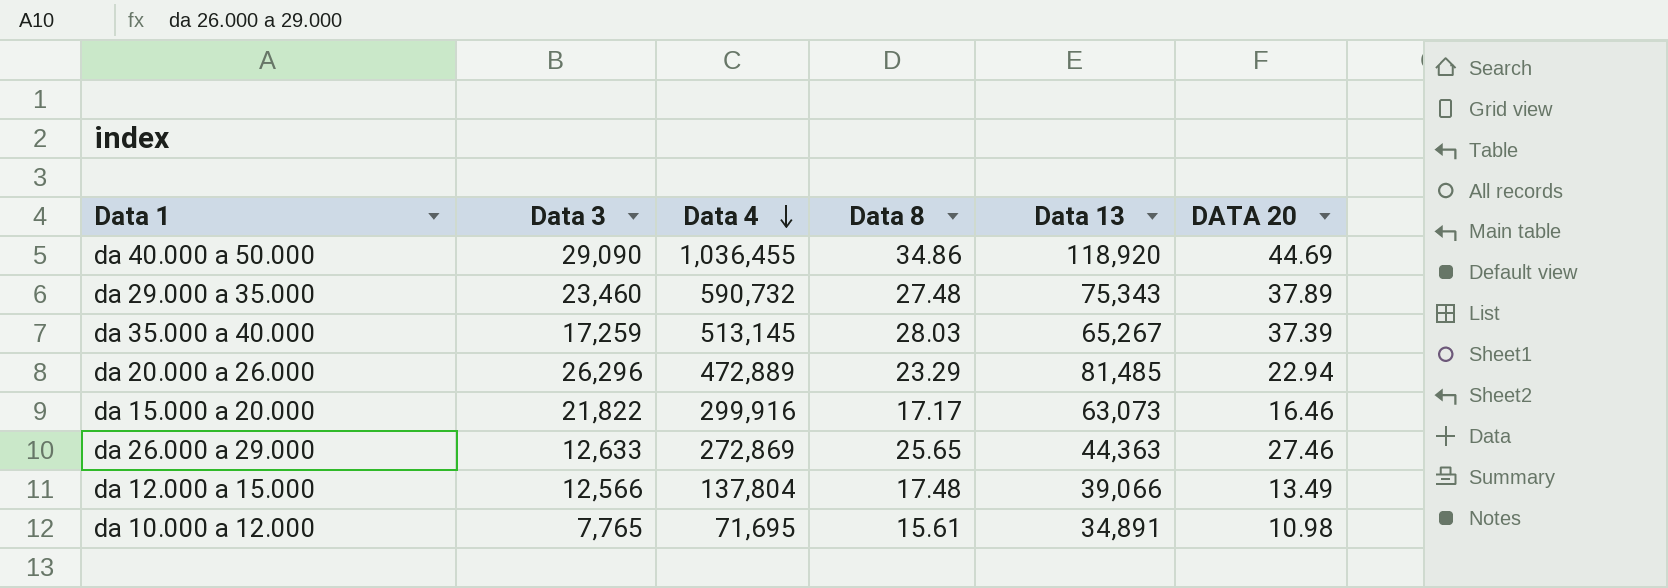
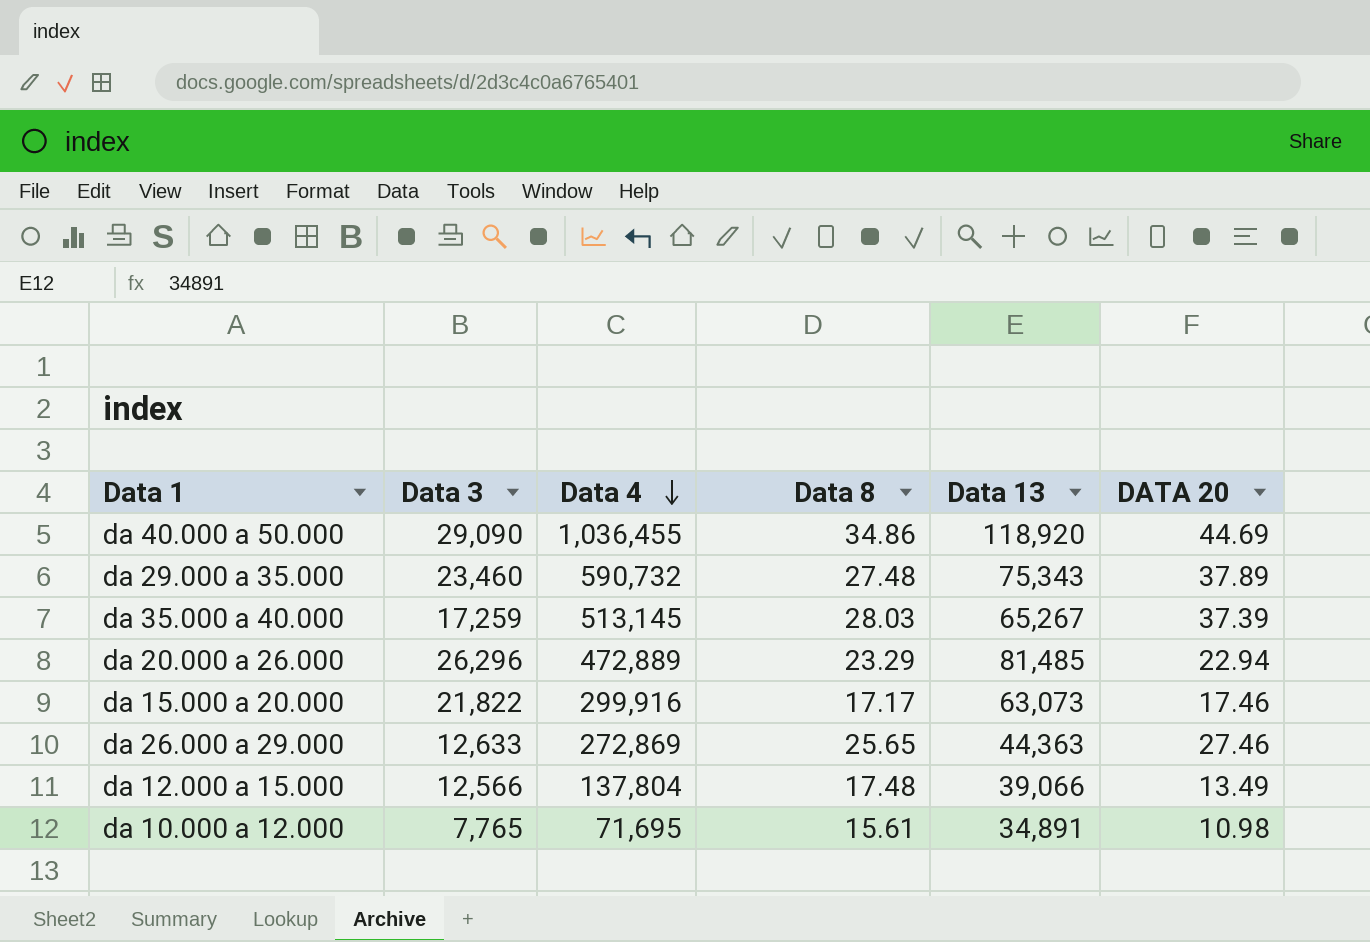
da 15.000 a 20.000 | DATA 20: 16.46 -> 17.46

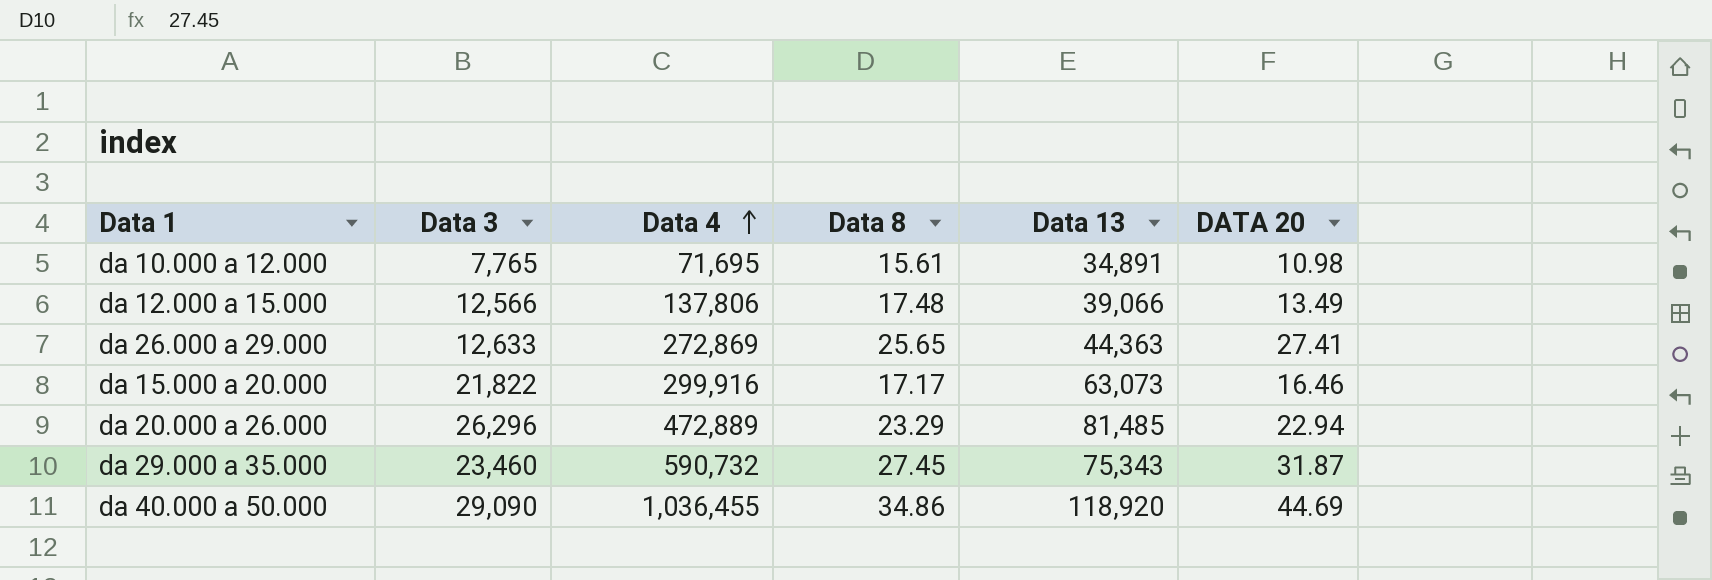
row order: Data 4 descending -> Data 4 ascending
row da 35.000 a 40.000: 17,259 | 513,145 | 28.03 | 65,267 | 37.39 -> none
da 12.000 a 15.000 | Data 4: 137,804 -> 137,806
da 26.000 a 29.000 | DATA 20: 27.46 -> 27.41
da 15.000 a 20.000 | DATA 20: 17.46 -> 16.46
da 29.000 a 35.000 | Data 8: 27.48 -> 27.45
da 29.000 a 35.000 | DATA 20: 37.89 -> 31.87

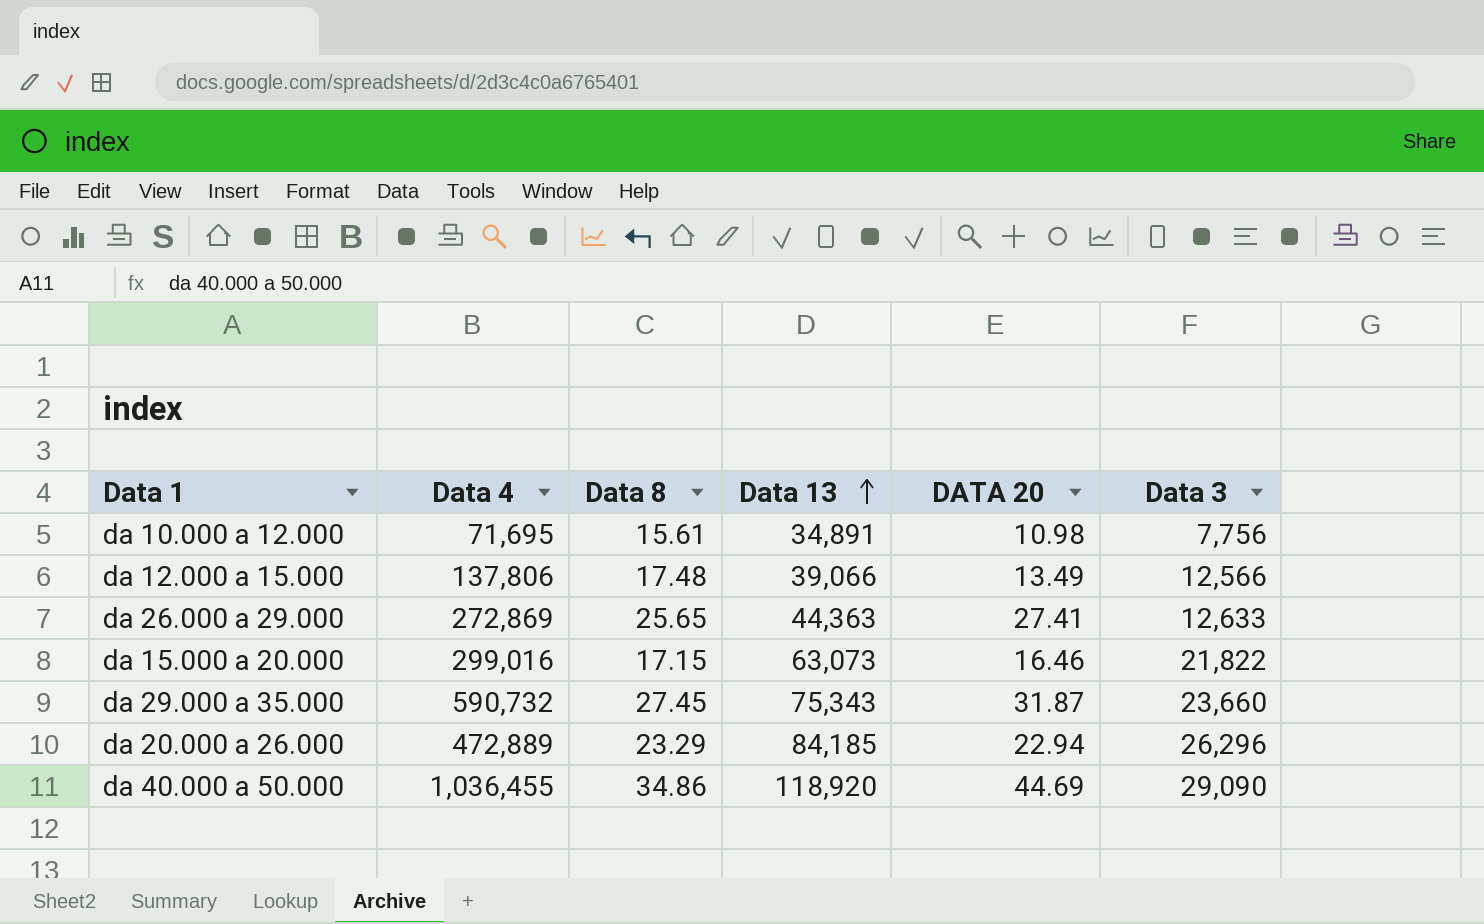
row order: Data 4 ascending -> Data 13 ascending
column Data 3 | position: 2 -> 6
da 10.000 a 12.000 | Data 3: 7,765 -> 7,756
da 15.000 a 20.000 | Data 4: 299,916 -> 299,016
da 15.000 a 20.000 | Data 8: 17.17 -> 17.15
da 29.000 a 35.000 | Data 3: 23,460 -> 23,660
da 20.000 a 26.000 | Data 13: 81,485 -> 84,185

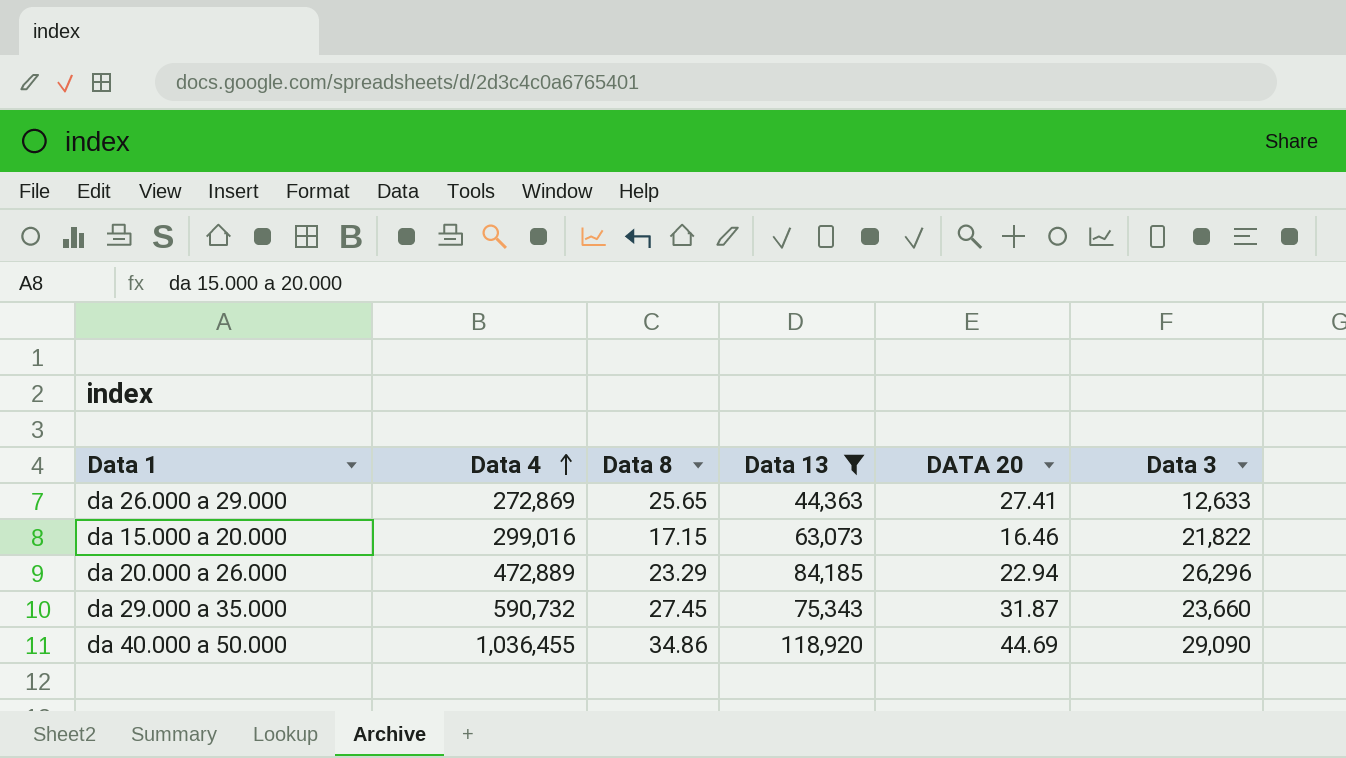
filter: none -> Data 13 >= 44,363
row order: Data 13 ascending -> Data 4 ascending

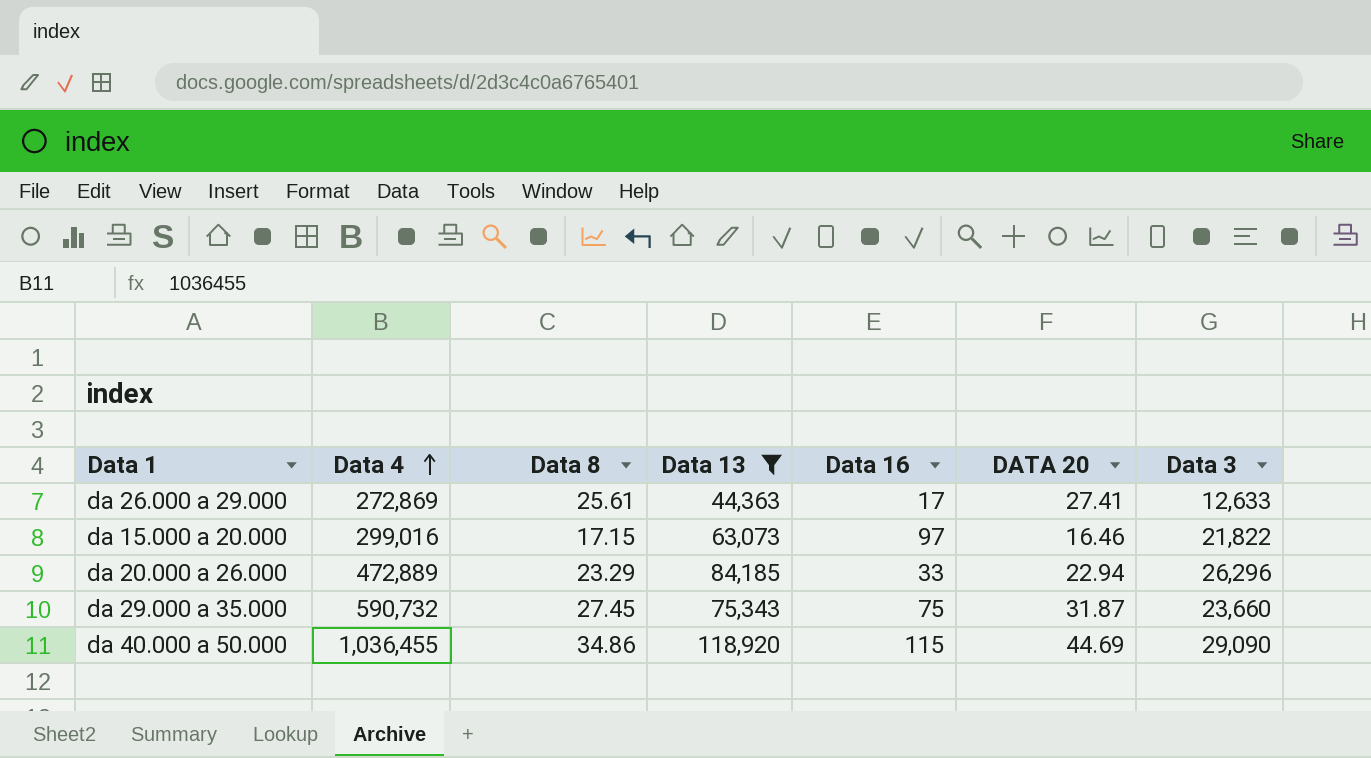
column Data 16 | position: none -> 5
da 26.000 a 29.000 | Data 8: 25.65 -> 25.61

